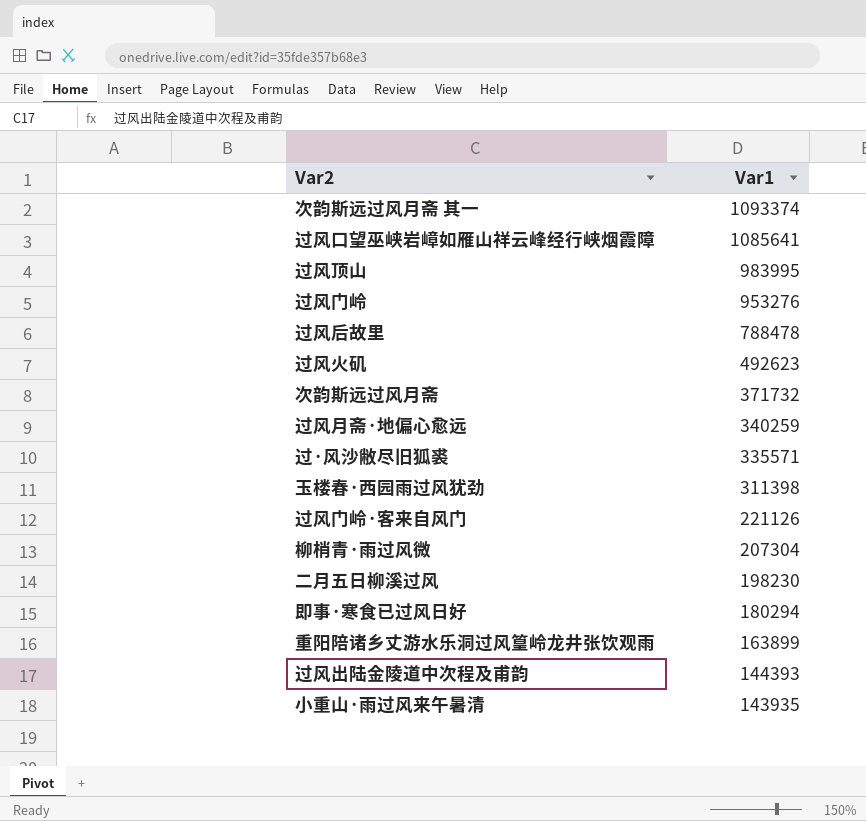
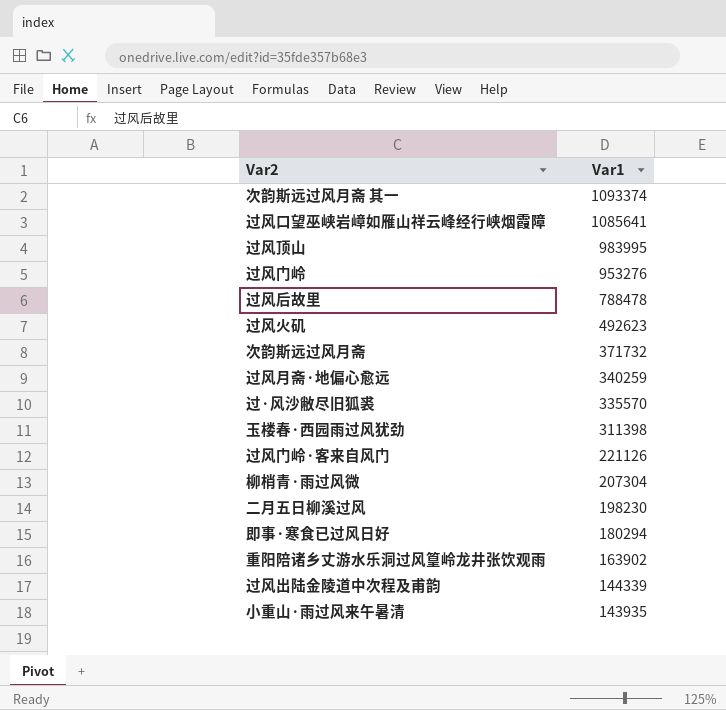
过·风沙敝尽旧狐裘 | Var1: 335571 -> 335570
重阳陪诸乡丈游水乐洞过风篁岭龙井张饮观雨 | Var1: 163899 -> 163902
过风出陆金陵道中次程及甫韵 | Var1: 144393 -> 144339

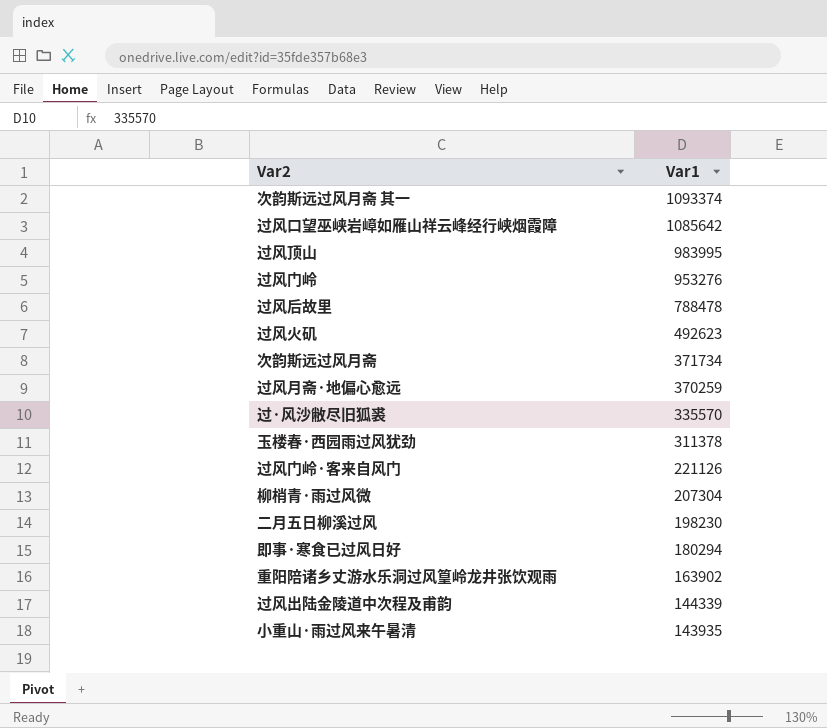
过风口望巫峡岩嶂如雁山祥云峰经行峡烟霞障 | Var1: 1085641 -> 1085642
次韵斯远过风月斋 | Var1: 371732 -> 371734
过风月斋·地偏心愈远 | Var1: 340259 -> 370259
玉楼春·西园雨过风犹劲 | Var1: 311398 -> 311378

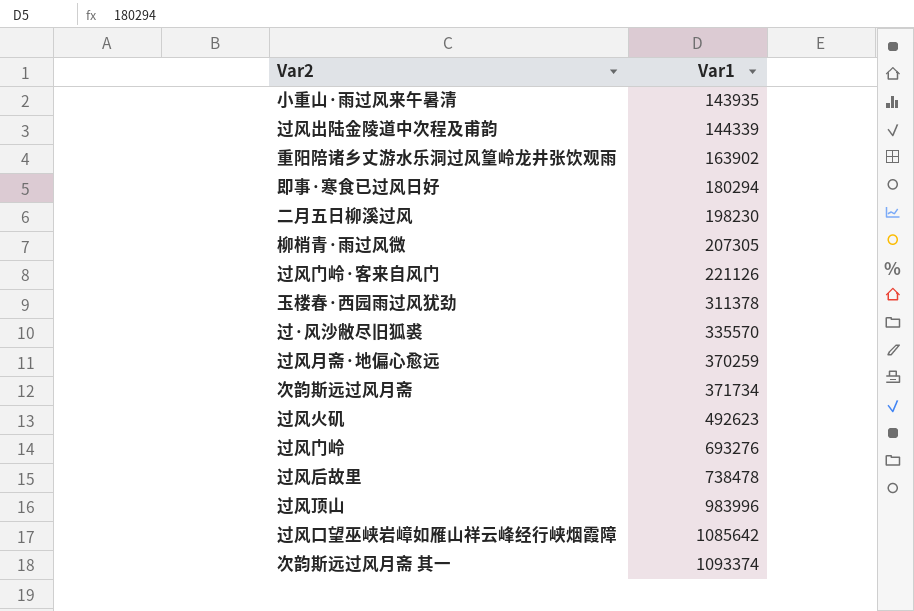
row order: Var1 descending -> Var1 ascending
柳梢青·雨过风微 | Var1: 207304 -> 207305
过风门岭 | Var1: 953276 -> 693276
过风后故里 | Var1: 788478 -> 738478
过风顶山 | Var1: 983995 -> 983996

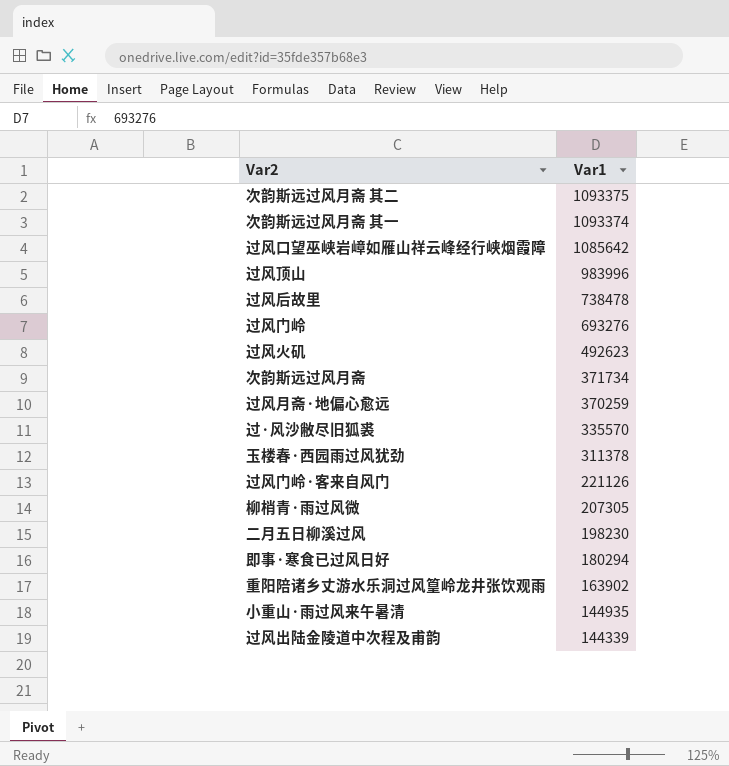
row order: Var1 ascending -> Var1 descending
row 次韵斯远过风月斋 其二: none -> 1093375
小重山·雨过风来午暑清 | Var1: 143935 -> 144935

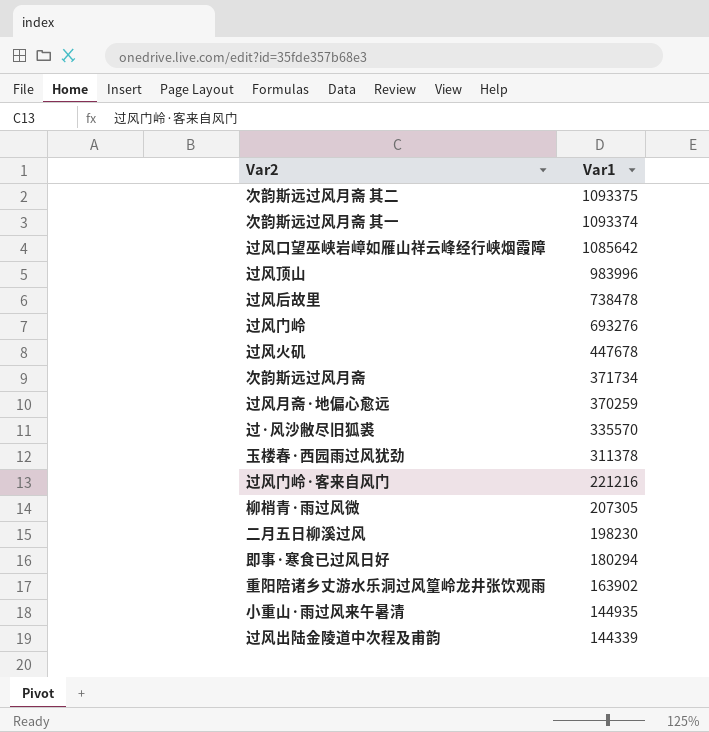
过风火矶 | Var1: 492623 -> 447678
过风门岭·客来自风门 | Var1: 221126 -> 221216

